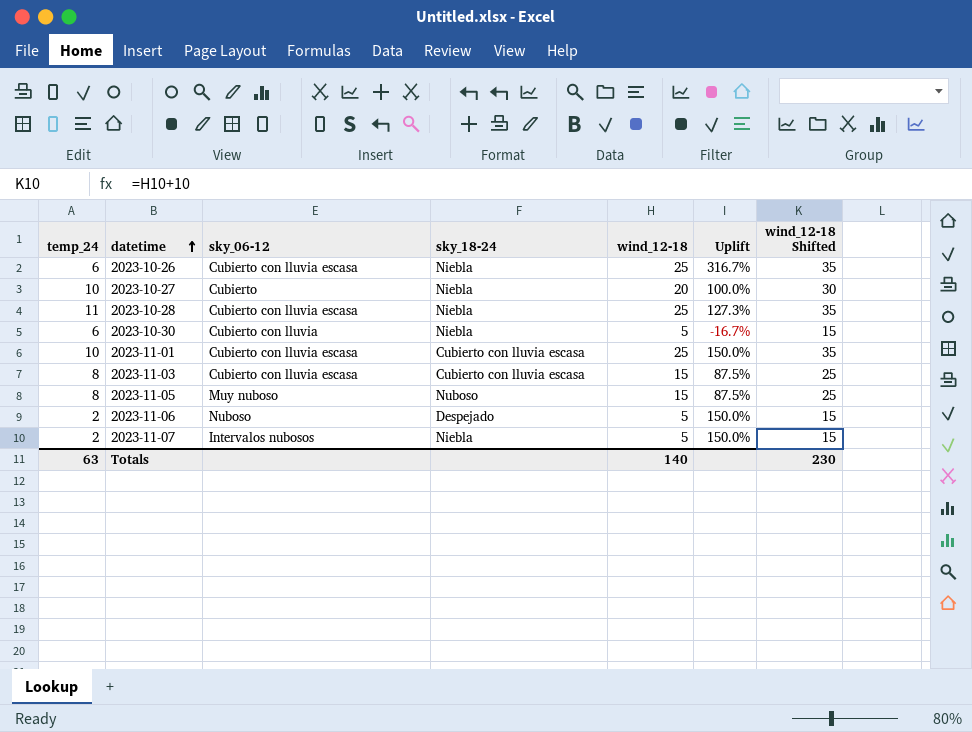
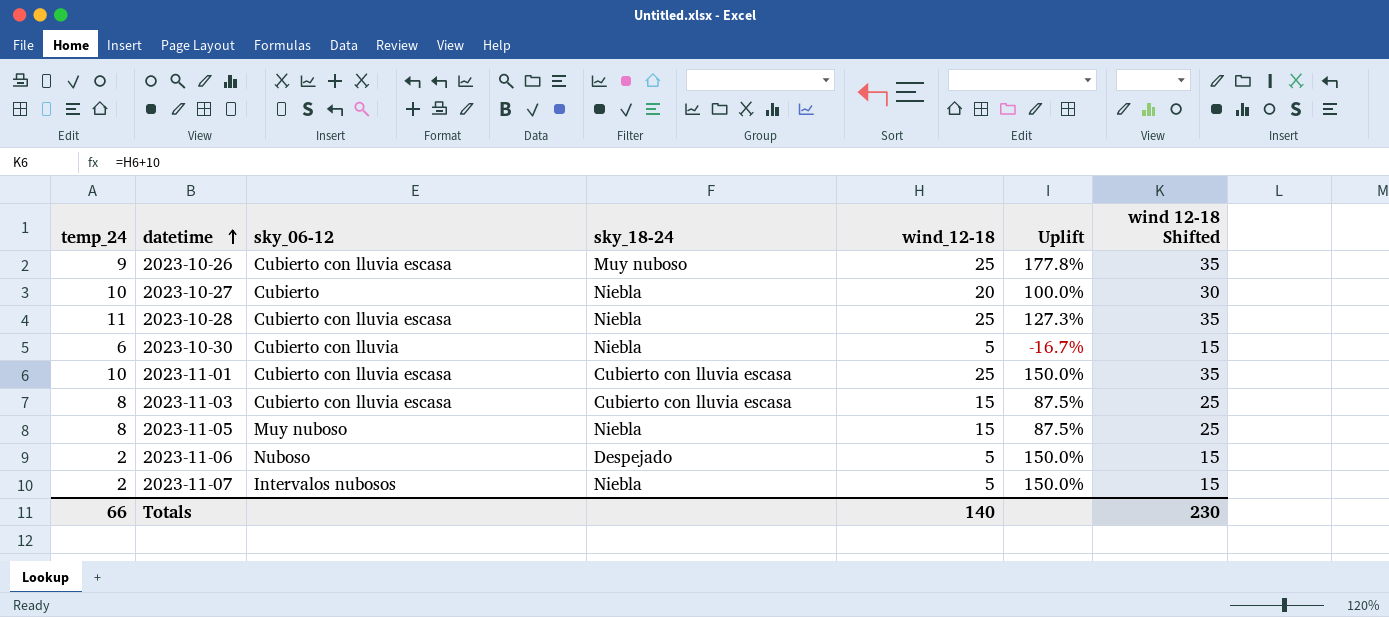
column name: wind_12-18 Shifted -> wind 12-18 Shifted
2023-10-26 | temp_24: 6 -> 9
2023-10-26 | sky_18-24: Niebla -> Muy nuboso
2023-10-26 | Uplift: 316.7% -> 177.8%
2023-11-05 | sky_18-24: Nuboso -> Niebla
Totals | temp_24: 63 -> 66

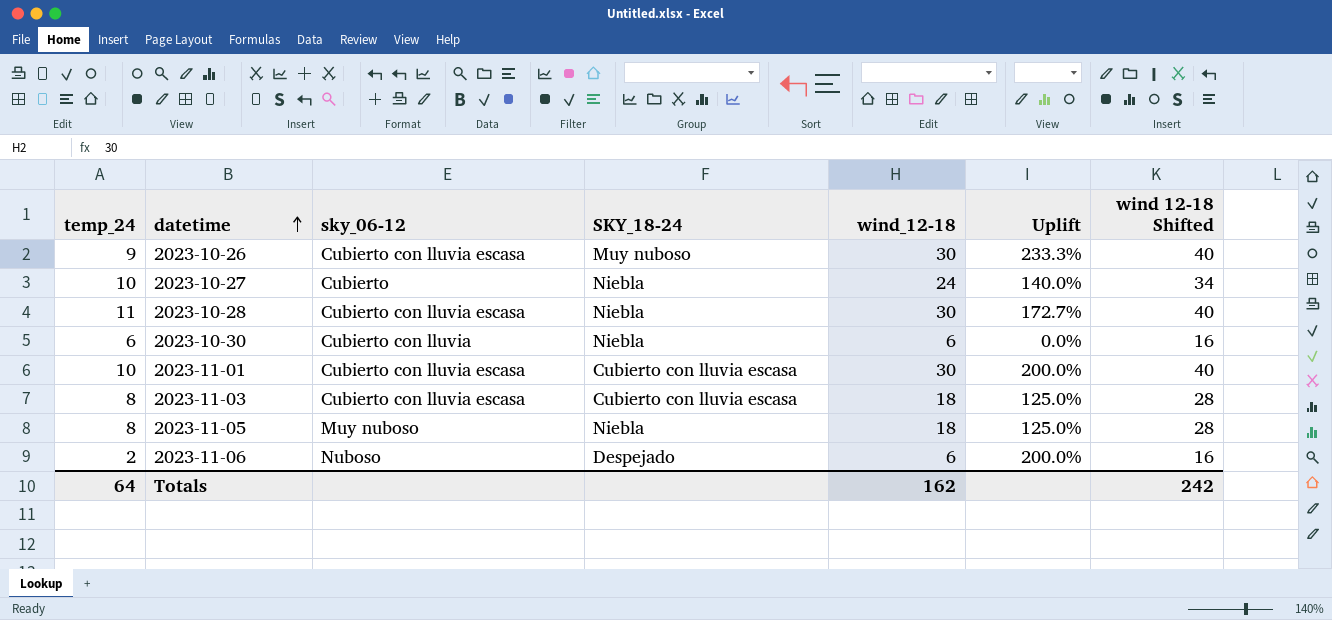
column name: sky_18-24 -> SKY_18-24
row 2023-11-07: 2 | Intervalos nubosos | Niebla | 5 | 150.0% | 15 -> none
2023-10-26 | wind_12-18: 25 -> 30
2023-10-26 | Uplift: 177.8% -> 233.3%
2023-10-26 | wind 12-18 Shifted: 35 -> 40
2023-10-27 | wind_12-18: 20 -> 24
2023-10-27 | Uplift: 100.0% -> 140.0%
2023-10-27 | wind 12-18 Shifted: 30 -> 34
2023-10-28 | wind_12-18: 25 -> 30
2023-10-28 | Uplift: 127.3% -> 172.7%
2023-10-28 | wind 12-18 Shifted: 35 -> 40
2023-10-30 | wind_12-18: 5 -> 6
2023-10-30 | Uplift: -16.7% -> 0.0%
2023-10-30 | wind 12-18 Shifted: 15 -> 16
2023-11-01 | wind_12-18: 25 -> 30
2023-11-01 | Uplift: 150.0% -> 200.0%
2023-11-01 | wind 12-18 Shifted: 35 -> 40
2023-11-03 | wind_12-18: 15 -> 18
2023-11-03 | Uplift: 87.5% -> 125.0%
2023-11-03 | wind 12-18 Shifted: 25 -> 28
2023-11-05 | wind_12-18: 15 -> 18
2023-11-05 | Uplift: 87.5% -> 125.0%
2023-11-05 | wind 12-18 Shifted: 25 -> 28
2023-11-06 | wind_12-18: 5 -> 6
2023-11-06 | Uplift: 150.0% -> 200.0%
2023-11-06 | wind 12-18 Shifted: 15 -> 16
Totals | temp_24: 66 -> 64
Totals | wind_12-18: 140 -> 162
Totals | wind 12-18 Shifted: 230 -> 242

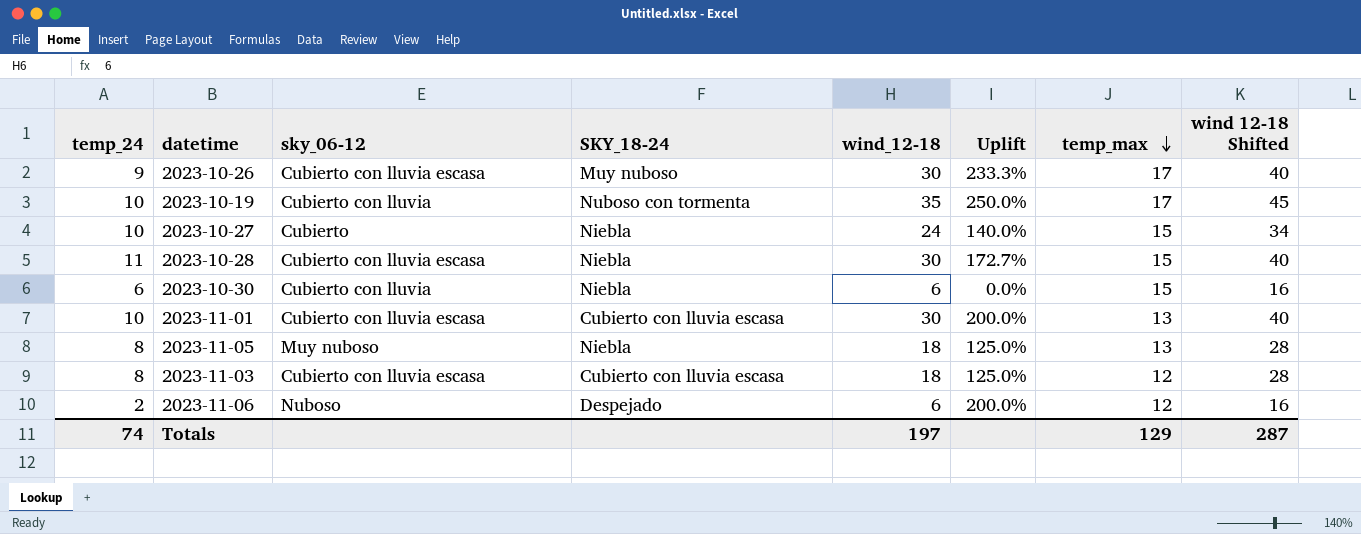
row order: datetime ascending -> temp_max descending
column temp_max | position: none -> 7
row 2023-10-19: none -> 10 | Cubierto con lluvia | Nuboso con tormenta | 35 | 250.0% | 17 | 45
Totals | temp_24: 64 -> 74
Totals | wind_12-18: 162 -> 197
Totals | wind 12-18 Shifted: 242 -> 287

